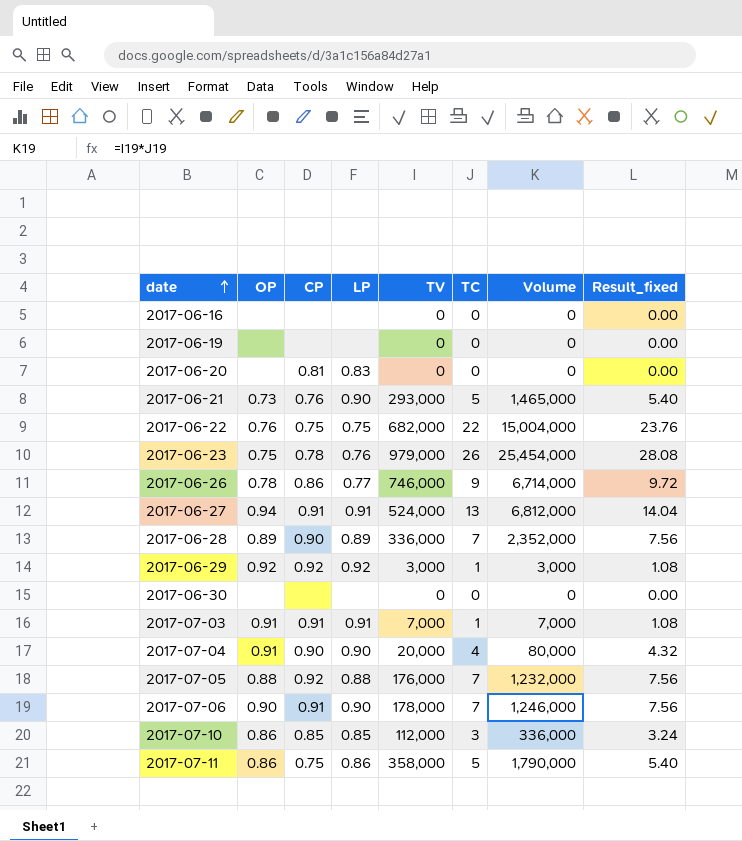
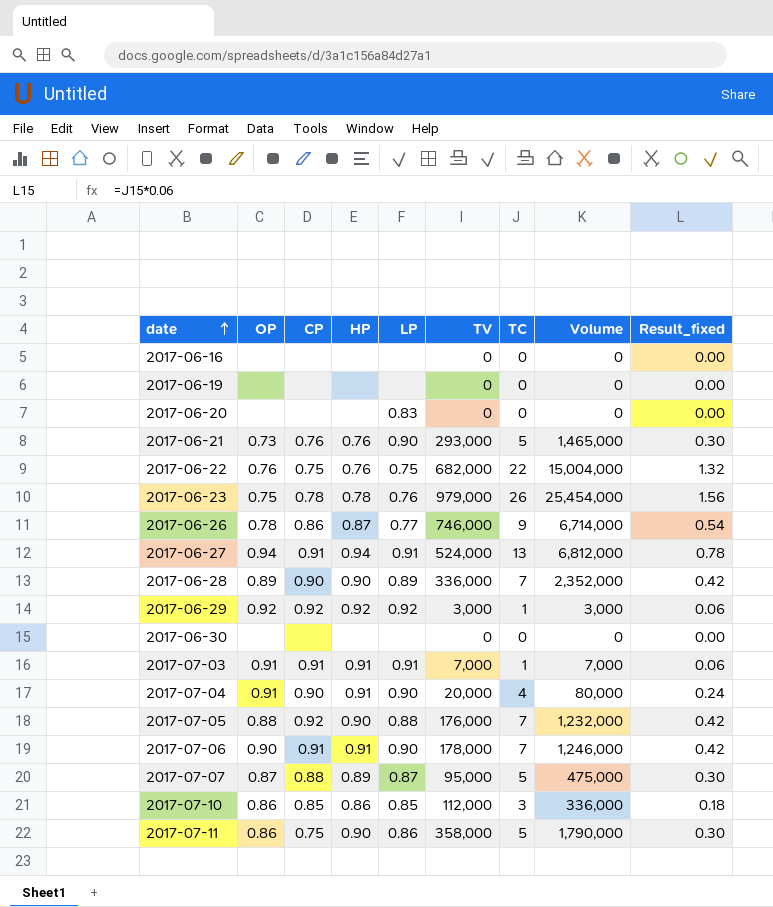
column HP | position: none -> 4
column Result_fixed | formula: [TC] * 1.08 -> [TC] * 0.06
2017-06-20 | CP: 0.81 -> none
row 2017-07-07: none -> 0.87 | 0.88 | 0.89 | 0.87 | 95,000 | 5 | 475,000 | 0.30

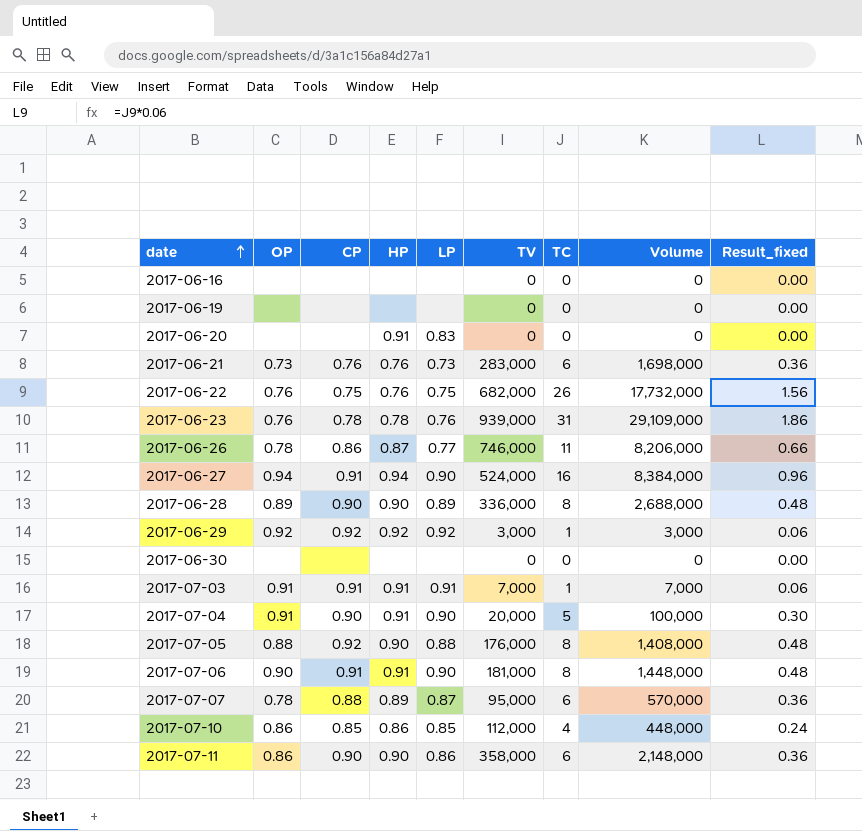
2017-06-20 | HP: none -> 0.91
2017-06-21 | LP: 0.90 -> 0.73
2017-06-21 | TV: 293,000 -> 283,000
2017-06-21 | TC: 5 -> 6
2017-06-21 | Volume: 1,465,000 -> 1,698,000
2017-06-21 | Result_fixed: 0.30 -> 0.36
2017-06-22 | TC: 22 -> 26
2017-06-22 | Volume: 15,004,000 -> 17,732,000
2017-06-22 | Result_fixed: 1.32 -> 1.56
2017-06-23 | OP: 0.75 -> 0.76
2017-06-23 | TV: 979,000 -> 939,000
2017-06-23 | TC: 26 -> 31
2017-06-23 | Volume: 25,454,000 -> 29,109,000
2017-06-23 | Result_fixed: 1.56 -> 1.86
2017-06-26 | TC: 9 -> 11
2017-06-26 | Volume: 6,714,000 -> 8,206,000
2017-06-26 | Result_fixed: 0.54 -> 0.66
2017-06-27 | LP: 0.91 -> 0.90
2017-06-27 | TC: 13 -> 16
2017-06-27 | Volume: 6,812,000 -> 8,384,000
2017-06-27 | Result_fixed: 0.78 -> 0.96
2017-06-28 | TC: 7 -> 8
2017-06-28 | Volume: 2,352,000 -> 2,688,000
2017-06-28 | Result_fixed: 0.42 -> 0.48
2017-07-04 | TC: 4 -> 5
2017-07-04 | Volume: 80,000 -> 100,000
2017-07-04 | Result_fixed: 0.24 -> 0.30
2017-07-05 | TC: 7 -> 8
2017-07-05 | Volume: 1,232,000 -> 1,408,000
2017-07-05 | Result_fixed: 0.42 -> 0.48
2017-07-06 | TV: 178,000 -> 181,000
2017-07-06 | TC: 7 -> 8
2017-07-06 | Volume: 1,246,000 -> 1,448,000
2017-07-06 | Result_fixed: 0.42 -> 0.48
2017-07-07 | OP: 0.87 -> 0.78
2017-07-07 | TC: 5 -> 6
2017-07-07 | Volume: 475,000 -> 570,000
2017-07-07 | Result_fixed: 0.30 -> 0.36
2017-07-10 | TC: 3 -> 4
2017-07-10 | Volume: 336,000 -> 448,000
2017-07-10 | Result_fixed: 0.18 -> 0.24
2017-07-11 | CP: 0.75 -> 0.90
2017-07-11 | TC: 5 -> 6
2017-07-11 | Volume: 1,790,000 -> 2,148,000
2017-07-11 | Result_fixed: 0.30 -> 0.36

